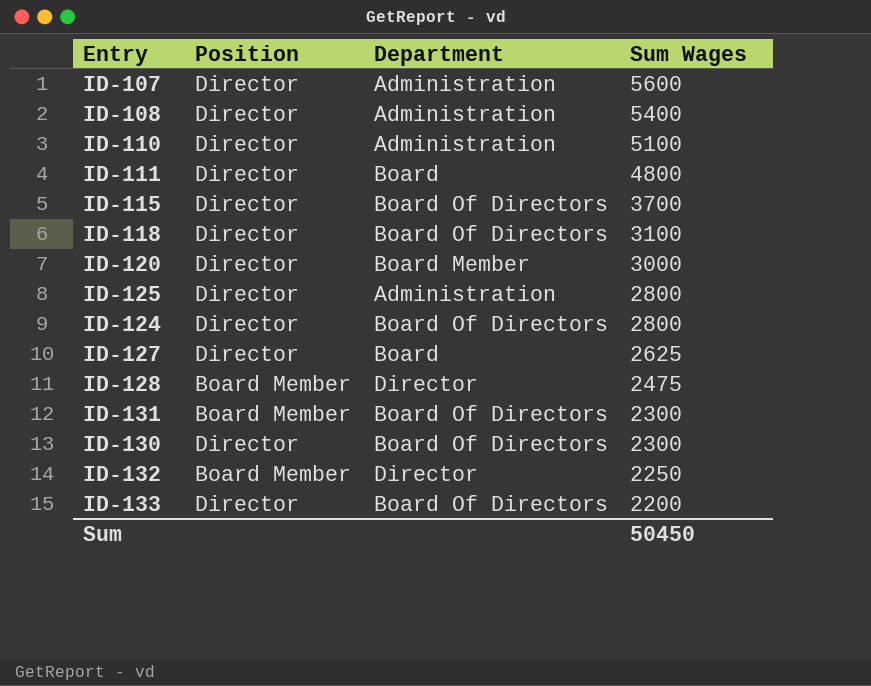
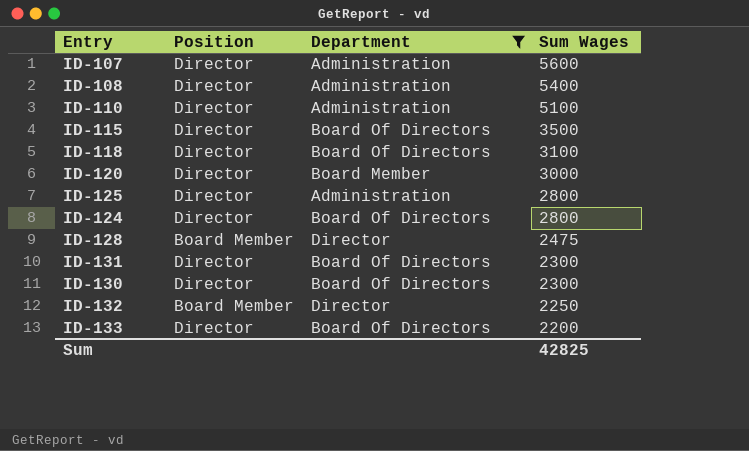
filter: none -> Department != Board
ID-115 | Sum Wages: 3700 -> 3500
ID-131 | Position: Board Member -> Director
Sum | Sum Wages: 50450 -> 42825

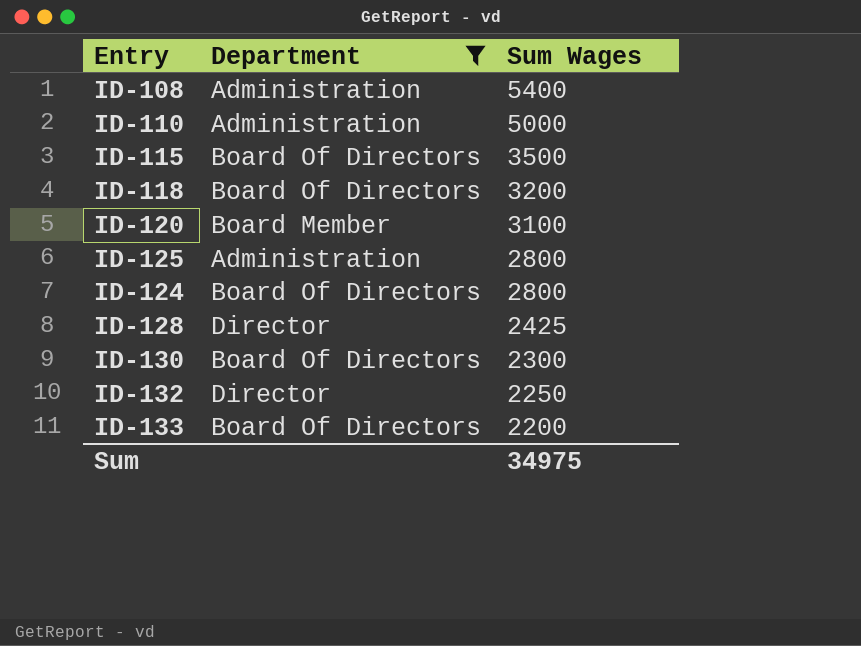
column Position | position: 2 -> none
row ID-107: Director | Administration | 5600 -> none
row ID-131: Director | Board Of Directors | 2300 -> none
ID-110 | Sum Wages: 5100 -> 5000
ID-118 | Sum Wages: 3100 -> 3200
ID-120 | Sum Wages: 3000 -> 3100
ID-128 | Sum Wages: 2475 -> 2425
Sum | Sum Wages: 42825 -> 34975

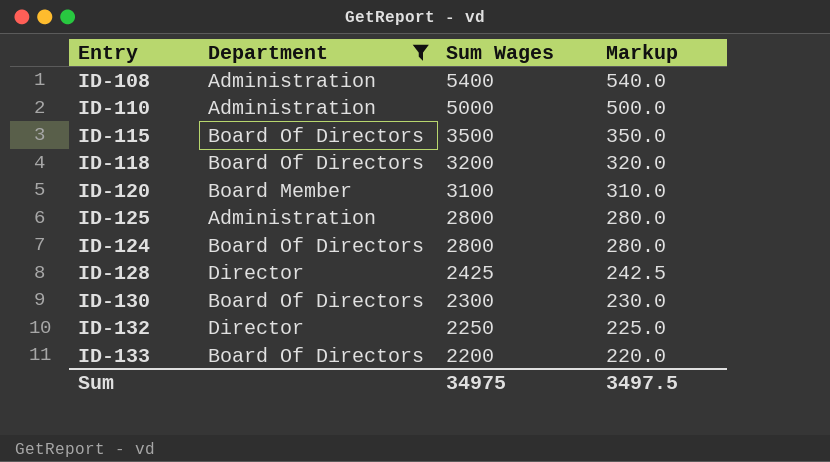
column Markup | formula: none -> [Sum Wages] * 0.1

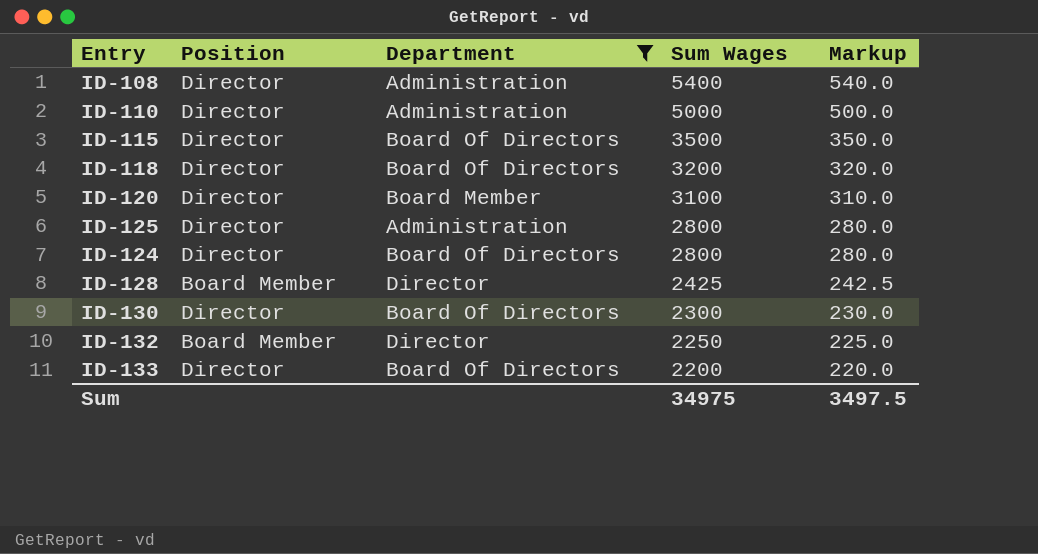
column Position | position: none -> 2

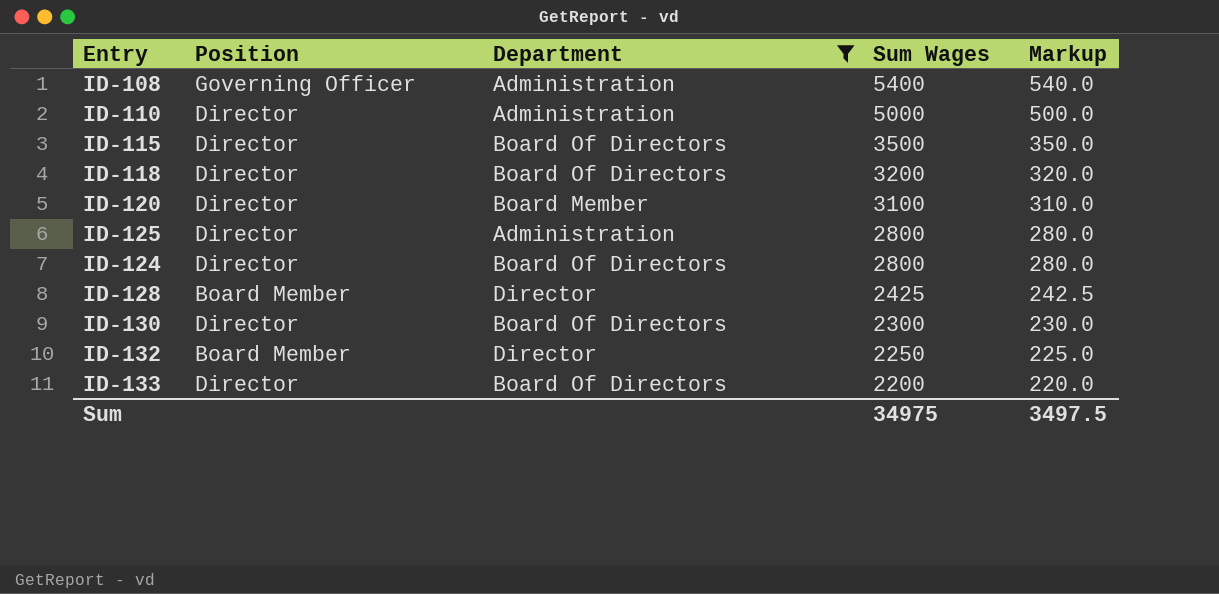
ID-108 | Position: Director -> Governing Officer

